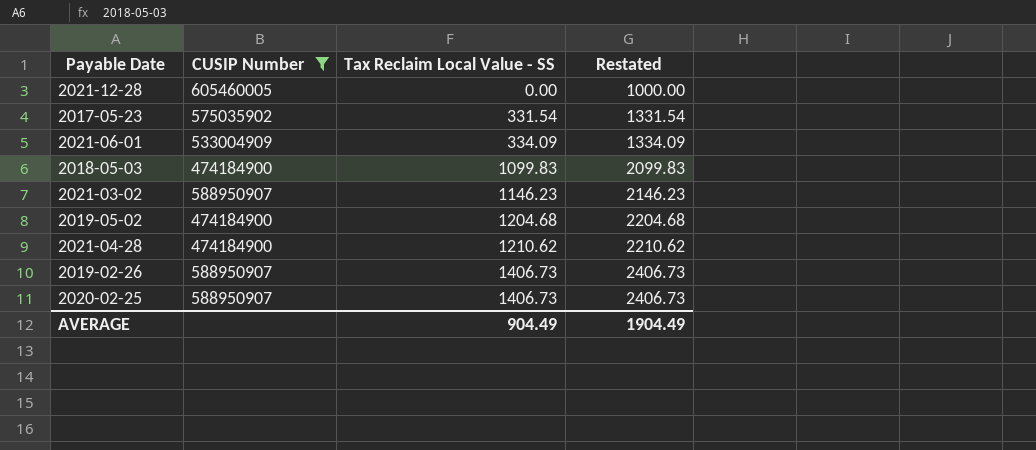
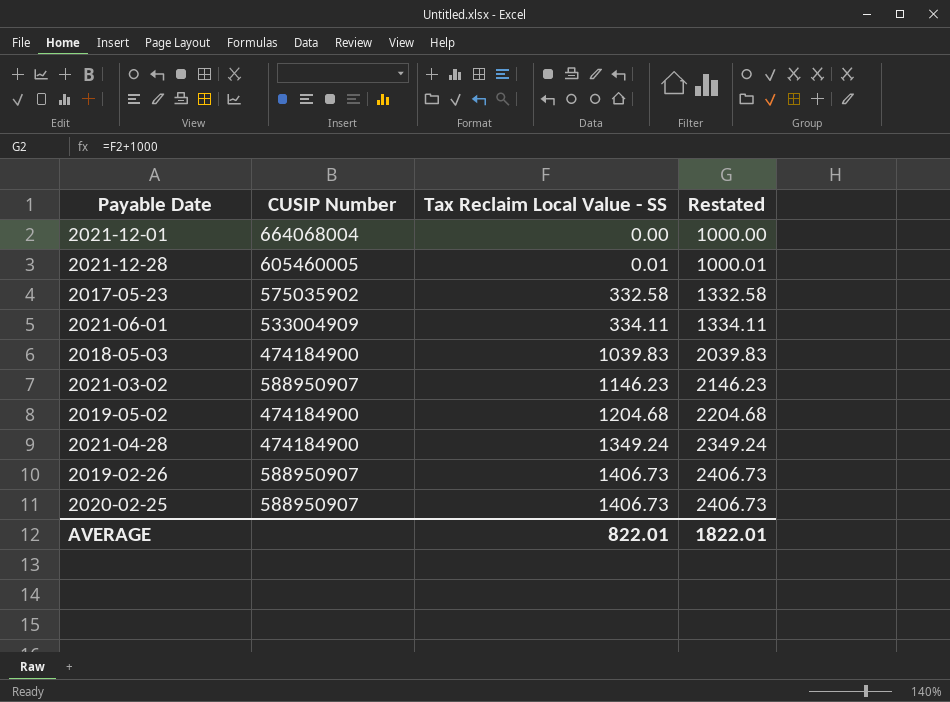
filter: CUSIP Number != 664068004 -> none
2021-12-28 | Tax Reclaim Local Value - SS: 0.00 -> 0.01
2021-12-28 | Restated: 1000.00 -> 1000.01
2017-05-23 | Tax Reclaim Local Value - SS: 331.54 -> 332.58
2017-05-23 | Restated: 1331.54 -> 1332.58
2021-06-01 | Tax Reclaim Local Value - SS: 334.09 -> 334.11
2021-06-01 | Restated: 1334.09 -> 1334.11
2018-05-03 | Tax Reclaim Local Value - SS: 1099.83 -> 1039.83
2018-05-03 | Restated: 2099.83 -> 2039.83
2021-04-28 | Tax Reclaim Local Value - SS: 1210.62 -> 1349.24
2021-04-28 | Restated: 2210.62 -> 2349.24
AVERAGE | Tax Reclaim Local Value - SS: 904.49 -> 822.01
AVERAGE | Restated: 1904.49 -> 1822.01

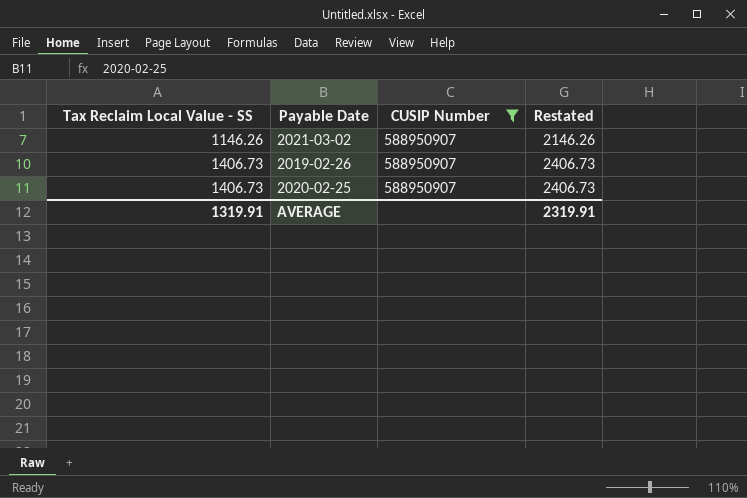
filter: none -> CUSIP Number = 588950907
column Tax Reclaim Local Value - SS | position: 3 -> 1
2021-03-02 | Tax Reclaim Local Value - SS: 1146.23 -> 1146.26
2021-03-02 | Restated: 2146.23 -> 2146.26
AVERAGE | Tax Reclaim Local Value - SS: 822.01 -> 1319.91
AVERAGE | Restated: 1822.01 -> 2319.91

